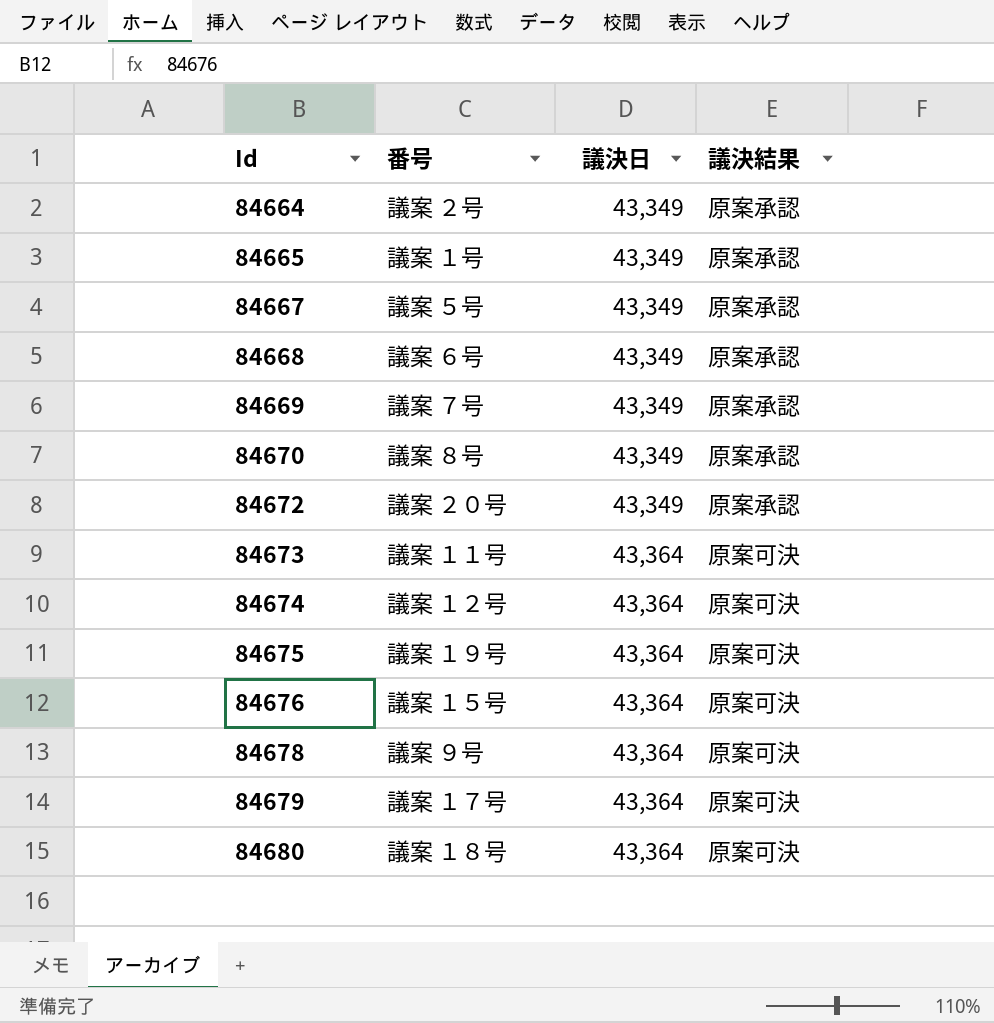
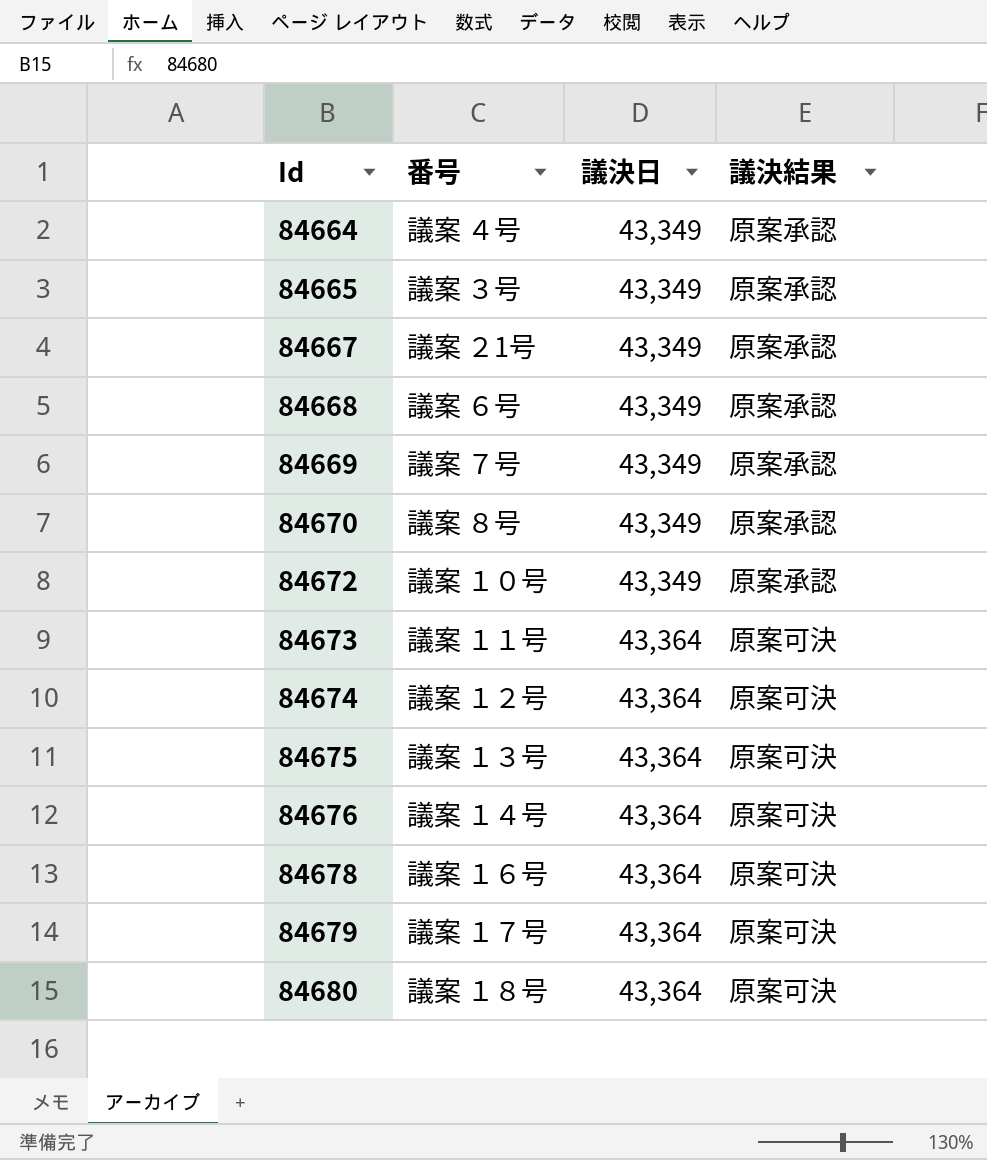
84664 | 番号: 議案 ２号 -> 議案 ４号
84665 | 番号: 議案 １号 -> 議案 ３号
84667 | 番号: 議案 ５号 -> 議案 ２1号
84672 | 番号: 議案 ２０号 -> 議案 １０号
84675 | 番号: 議案 １９号 -> 議案 １３号
84676 | 番号: 議案 １５号 -> 議案 １４号
84678 | 番号: 議案 ９号 -> 議案 １６号

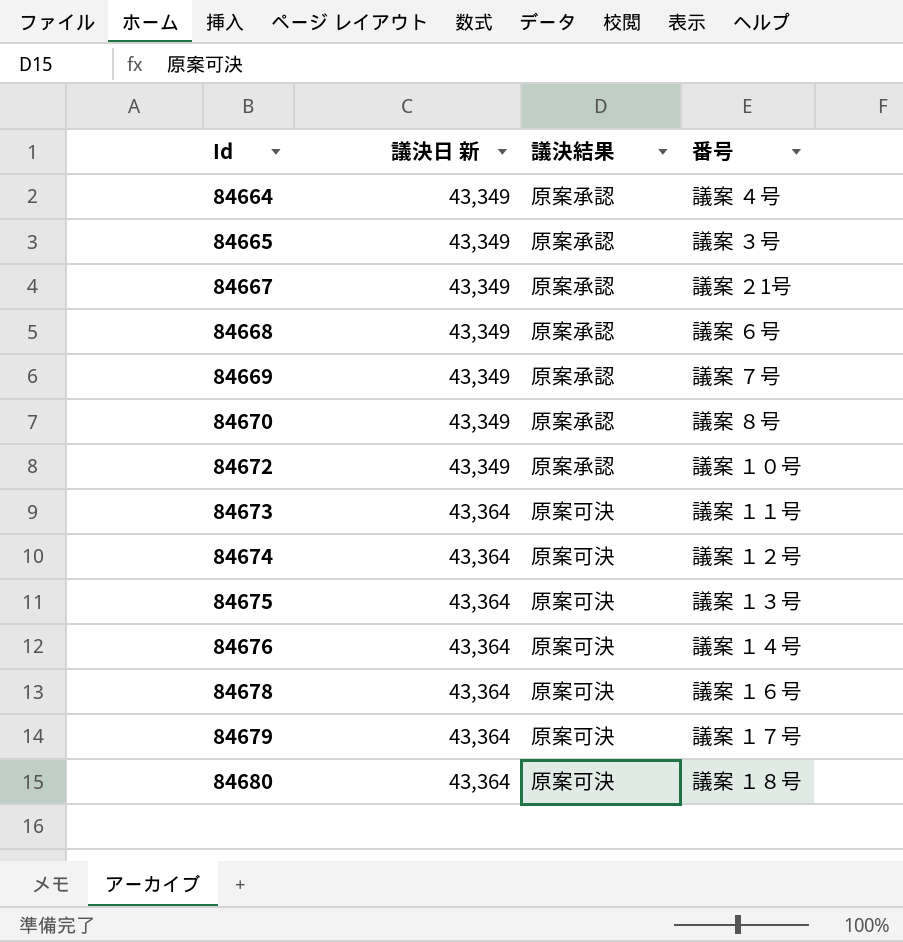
column name: 議決日 -> 議決日 新
column 番号 | position: 2 -> 4

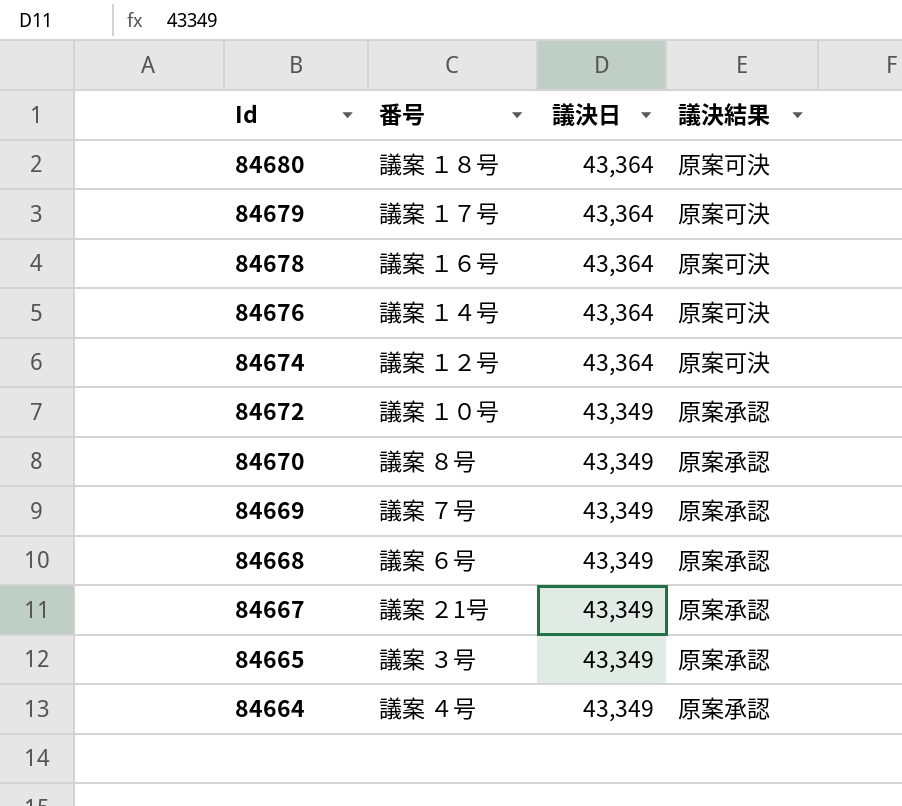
row order: Id ascending -> Id descending
column 番号 | position: 4 -> 2
column name: 議決日 新 -> 議決日
row 84673: 43,364 | 原案可決 | 議案 １１号 -> none
row 84675: 43,364 | 原案可決 | 議案 １３号 -> none

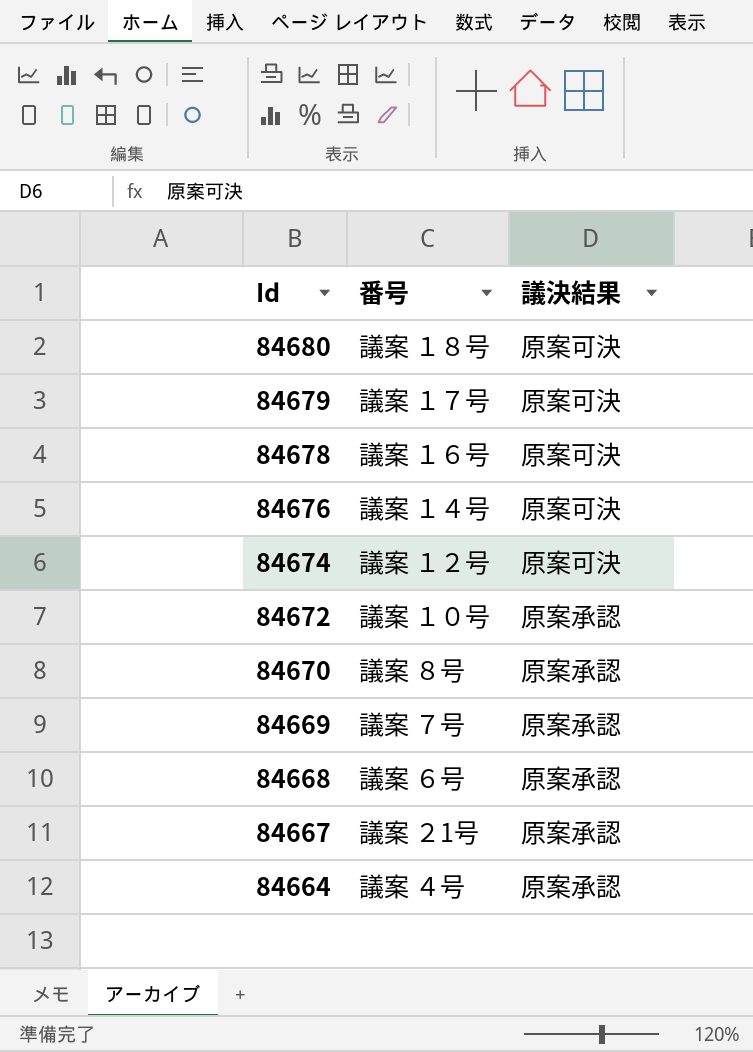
column 議決日 | position: 3 -> none
row 84665: 議案 ３号 | 43,349 | 原案承認 -> none

